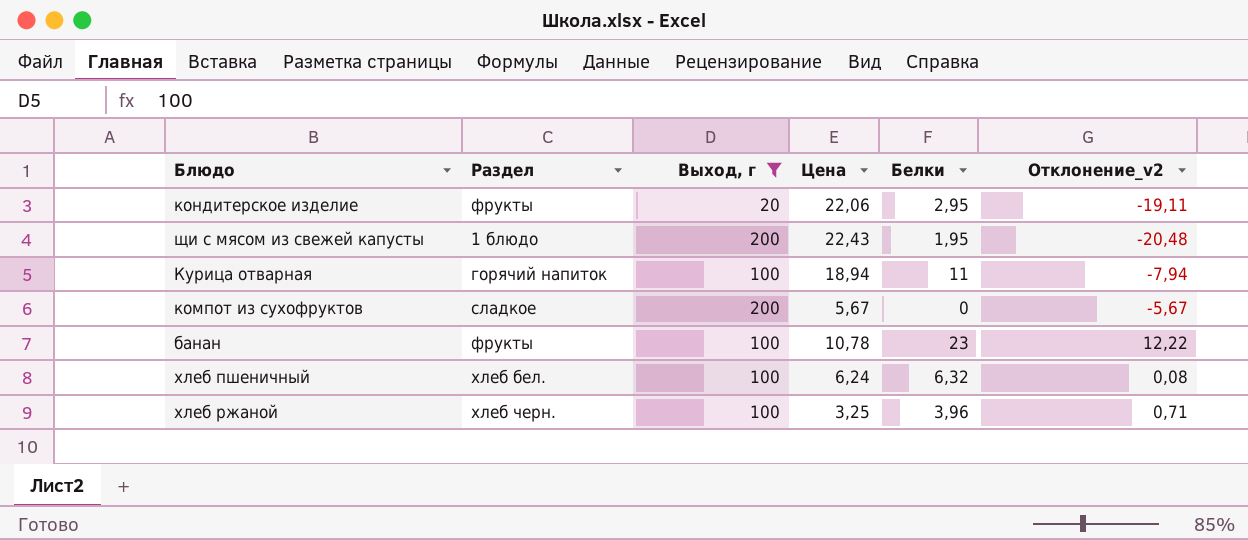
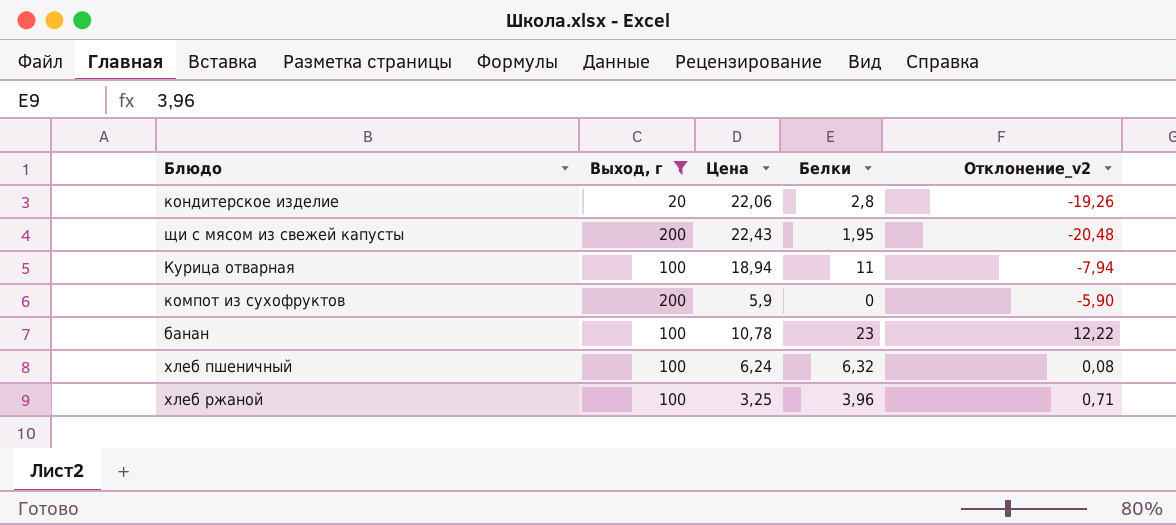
column Раздел | position: 2 -> none
кондитерское изделие | Белки: 2,95 -> 2,8
кондитерское изделие | Отклонение_v2: -19,11 -> -19,26
компот из сухофруктов | Цена: 5,67 -> 5,9
компот из сухофруктов | Отклонение_v2: -5,67 -> -5,90

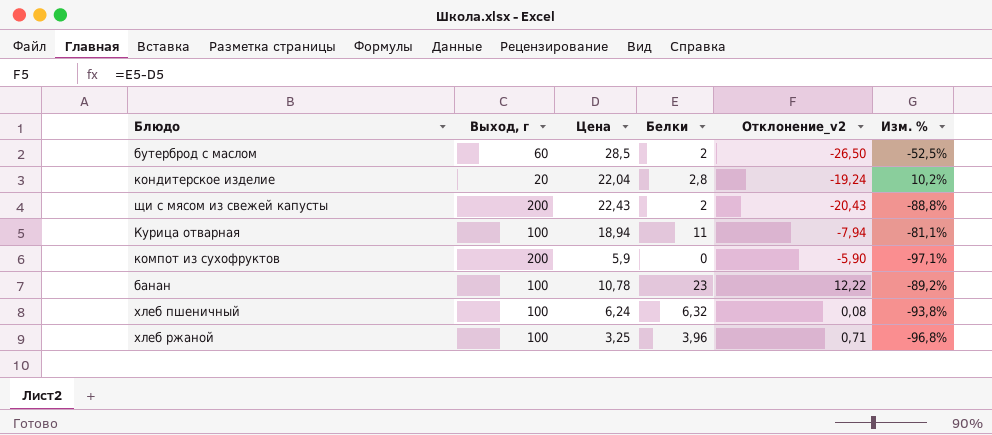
filter: Выход, г != 60 -> none
column Изм. % | formula: none -> ([Цена] - [Выход, г]) / [Выход, г]
кондитерское изделие | Цена: 22,06 -> 22,04
кондитерское изделие | Отклонение_v2: -19,26 -> -19,24
щи с мясом из свежей капусты | Белки: 1,95 -> 2
щи с мясом из свежей капусты | Отклонение_v2: -20,48 -> -20,43

